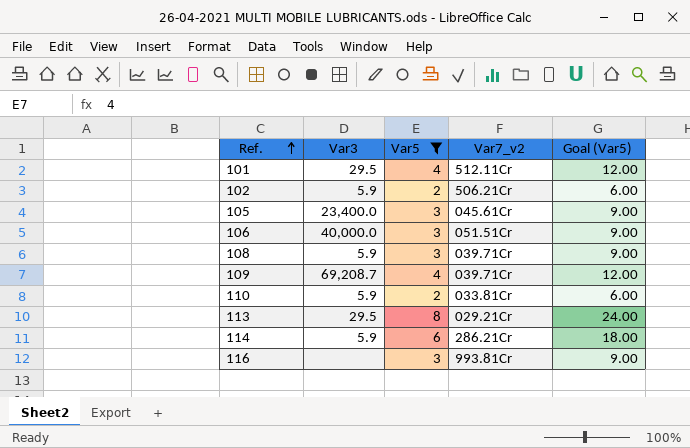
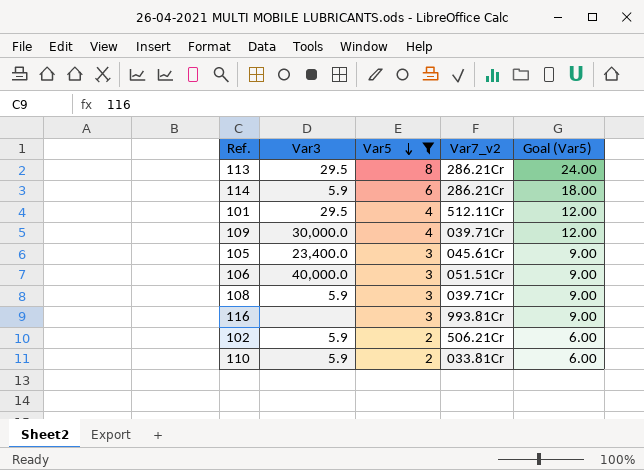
row order: Ref. ascending -> Var5 descending
113 | Var7_v2: 029.21Cr -> 286.21Cr
109 | Var3: 69,208.7 -> 30,000.0

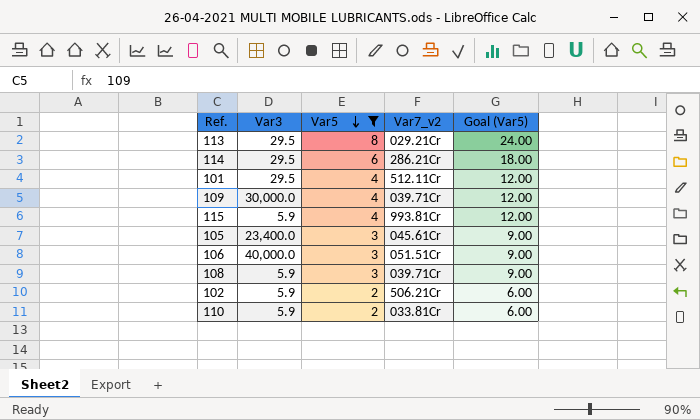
row 116: none | 3 | 993.81Cr | 9.00 -> none
113 | Var7_v2: 286.21Cr -> 029.21Cr
114 | Var3: 5.9 -> 29.5
row 115: none -> 5.9 | 4 | 993.81Cr | 12.00

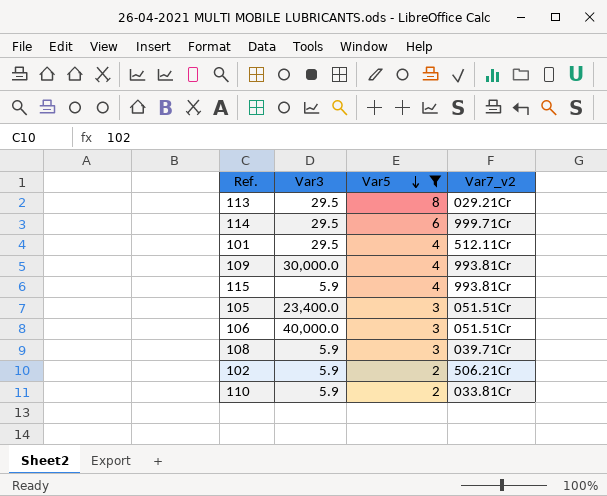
column Goal (Var5) | formula: [Var5] * 3 -> none
114 | Var7_v2: 286.21Cr -> 999.71Cr
109 | Var7_v2: 039.71Cr -> 993.81Cr
105 | Var7_v2: 045.61Cr -> 051.51Cr

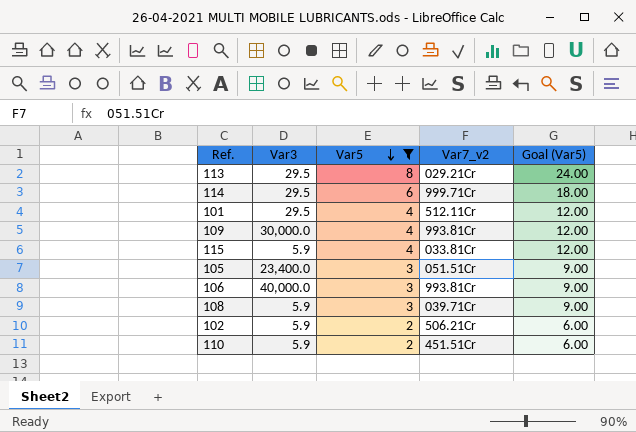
column Goal (Var5) | formula: none -> [Var5] * 3
115 | Var7_v2: 993.81Cr -> 033.81Cr
106 | Var7_v2: 051.51Cr -> 993.81Cr
110 | Var7_v2: 033.81Cr -> 451.51Cr

